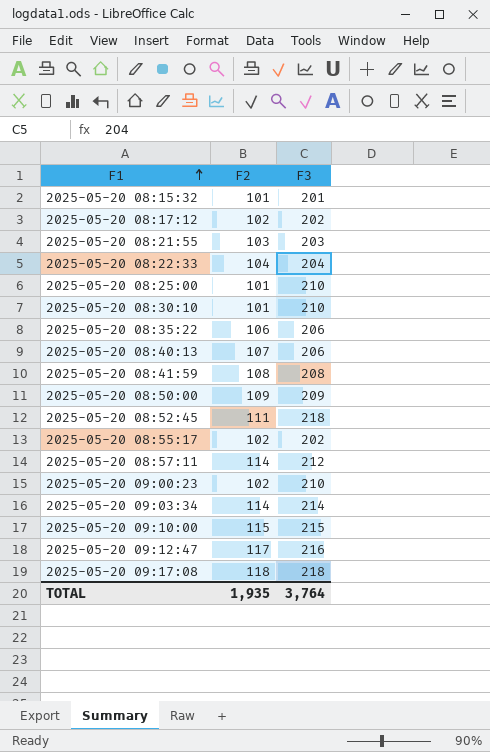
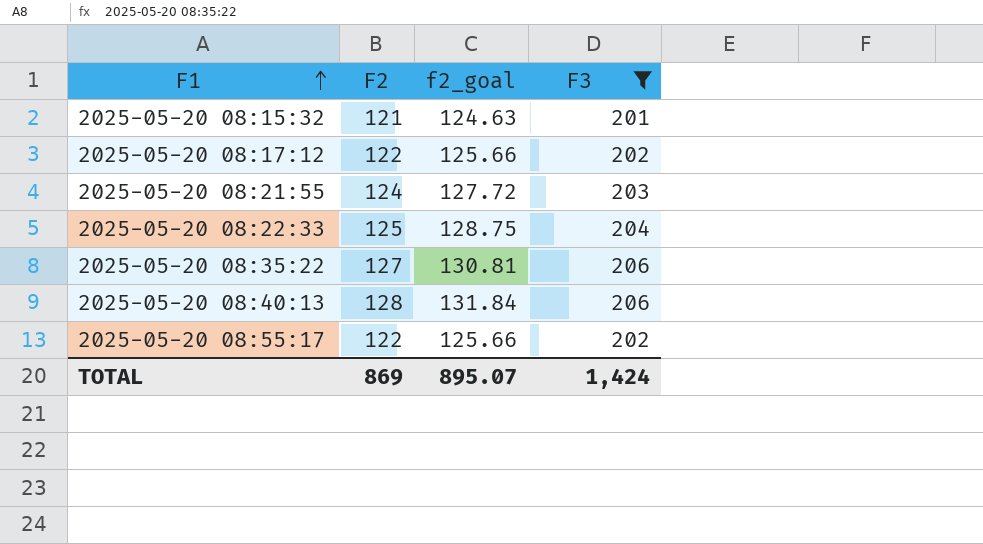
filter: none -> F3 <= 206
column f2_goal | formula: none -> [F2] * 1.03
2025-05-20 08:15:32 | F2: 101 -> 121
2025-05-20 08:17:12 | F2: 102 -> 122
2025-05-20 08:21:55 | F2: 103 -> 124
2025-05-20 08:22:33 | F2: 104 -> 125
2025-05-20 08:35:22 | F2: 106 -> 127
2025-05-20 08:40:13 | F2: 107 -> 128
2025-05-20 08:55:17 | F2: 102 -> 122
TOTAL | F2: 1,935 -> 869
TOTAL | F3: 3,764 -> 1,424

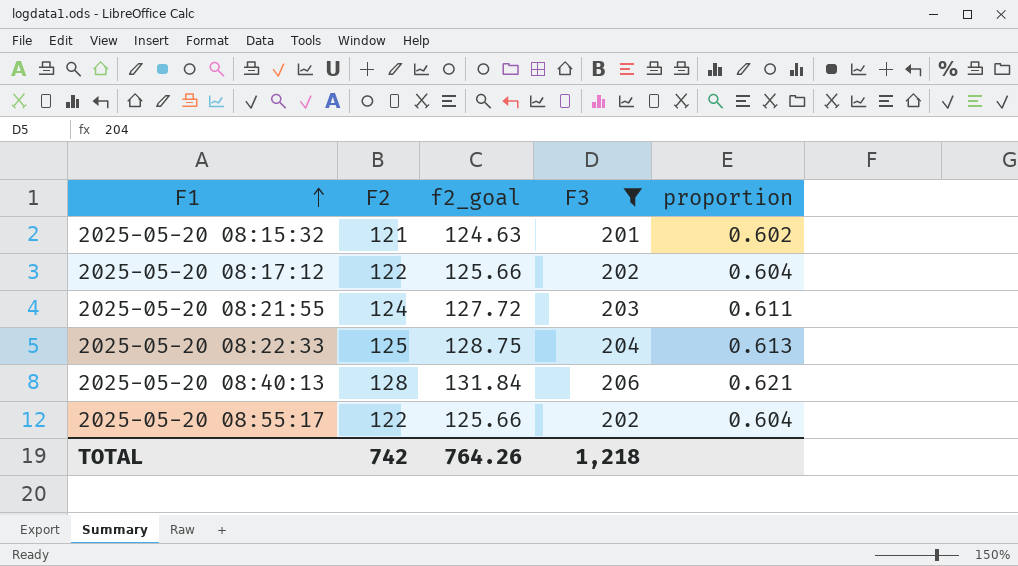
column proportion | formula: none -> [F2] / [F3]
row 2025-05-20 08:35:22: 127 | 130.81 | 206 -> none
TOTAL | F2: 869 -> 742
TOTAL | f2_goal: 895.07 -> 764.26
TOTAL | F3: 1,424 -> 1,218

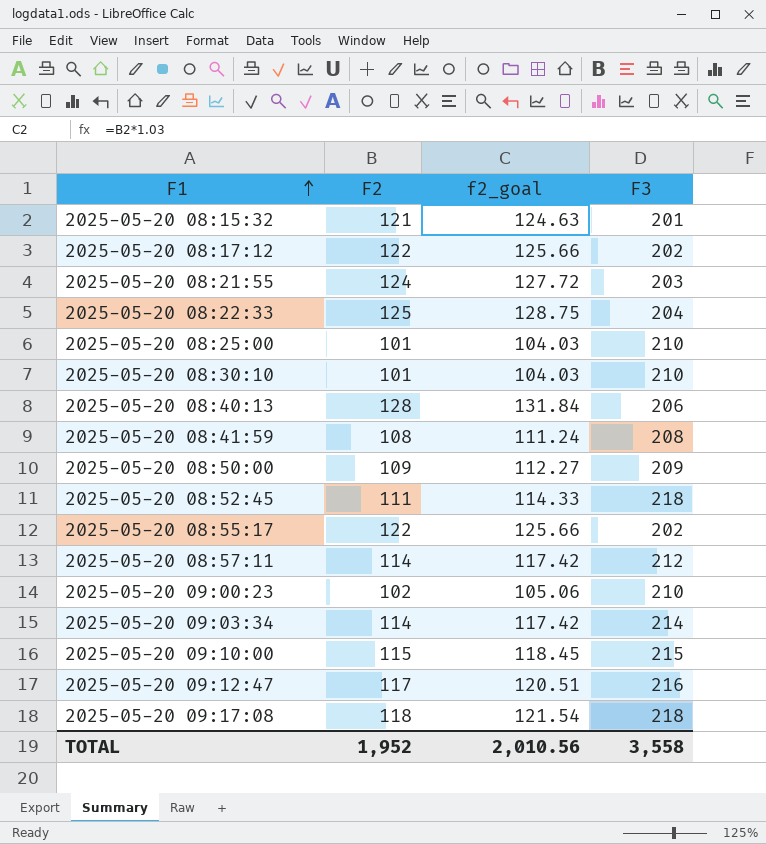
filter: F3 <= 206 -> none
column proportion | formula: [F2] / [F3] -> none
TOTAL | F2: 742 -> 1,952
TOTAL | f2_goal: 764.26 -> 2,010.56
TOTAL | F3: 1,218 -> 3,558

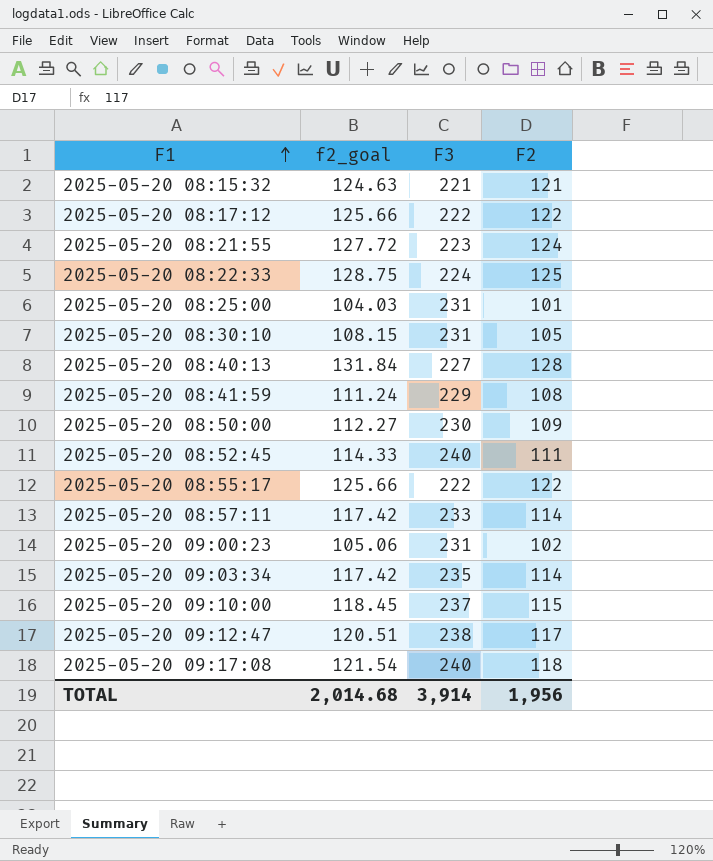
column F2 | position: 2 -> 4
2025-05-20 08:15:32 | F3: 201 -> 221
2025-05-20 08:17:12 | F3: 202 -> 222
2025-05-20 08:21:55 | F3: 203 -> 223
2025-05-20 08:22:33 | F3: 204 -> 224
2025-05-20 08:25:00 | F3: 210 -> 231
2025-05-20 08:30:10 | f2_goal: 104.03 -> 108.15
2025-05-20 08:30:10 | F3: 210 -> 231
2025-05-20 08:30:10 | F2: 101 -> 105
2025-05-20 08:40:13 | F3: 206 -> 227
2025-05-20 08:41:59 | F3: 208 -> 229
2025-05-20 08:50:00 | F3: 209 -> 230
2025-05-20 08:52:45 | F3: 218 -> 240
2025-05-20 08:55:17 | F3: 202 -> 222
2025-05-20 08:57:11 | F3: 212 -> 233
2025-05-20 09:00:23 | F3: 210 -> 231
2025-05-20 09:03:34 | F3: 214 -> 235
2025-05-20 09:10:00 | F3: 215 -> 237
2025-05-20 09:12:47 | F3: 216 -> 238
2025-05-20 09:17:08 | F3: 218 -> 240
TOTAL | f2_goal: 2,010.56 -> 2,014.68
TOTAL | F3: 3,558 -> 3,914
TOTAL | F2: 1,952 -> 1,956

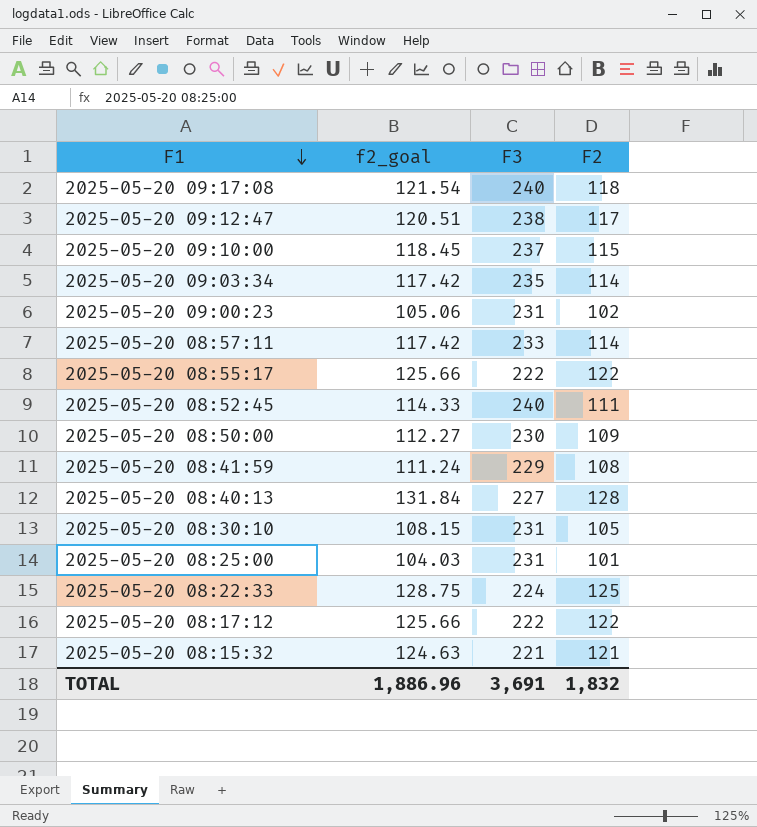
row order: F1 ascending -> F1 descending
row 2025-05-20 08:21:55: 127.72 | 223 | 124 -> none
TOTAL | f2_goal: 2,014.68 -> 1,886.96
TOTAL | F3: 3,914 -> 3,691
TOTAL | F2: 1,956 -> 1,832

